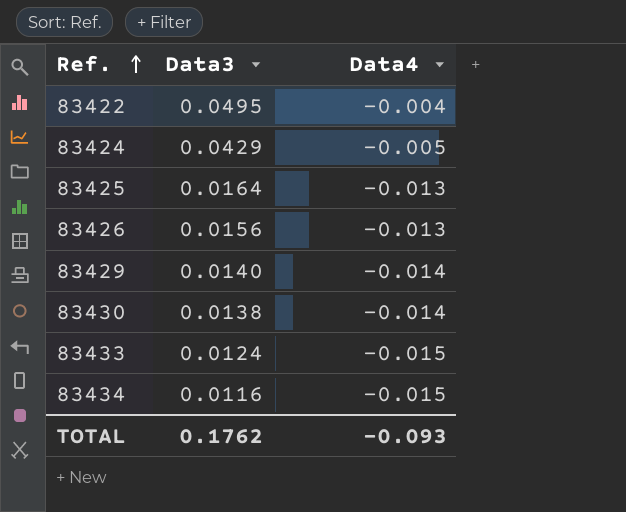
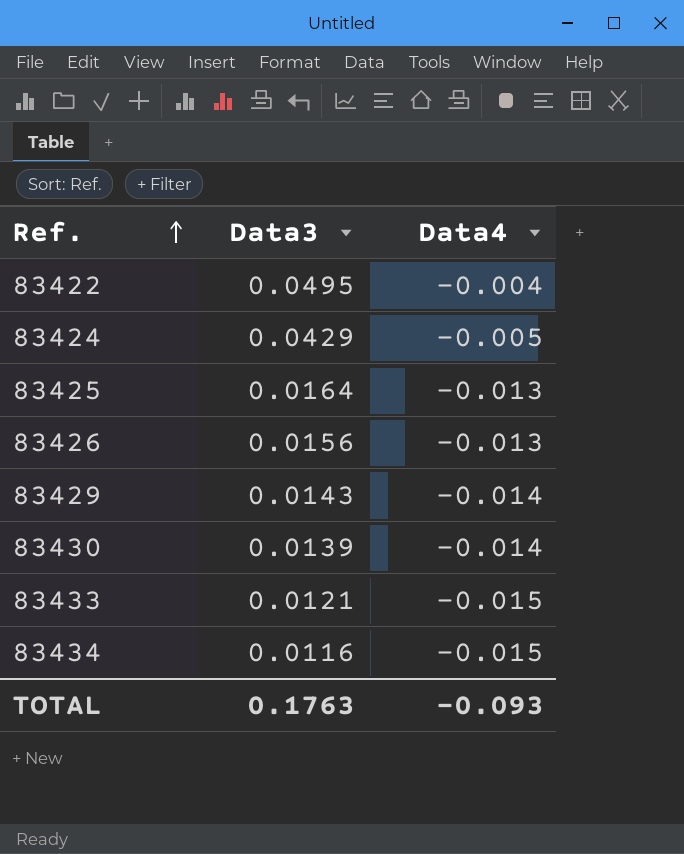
83429 | Data3: 0.0140 -> 0.0143
83430 | Data3: 0.0138 -> 0.0139
83433 | Data3: 0.0124 -> 0.0121
TOTAL | Data3: 0.1762 -> 0.1763

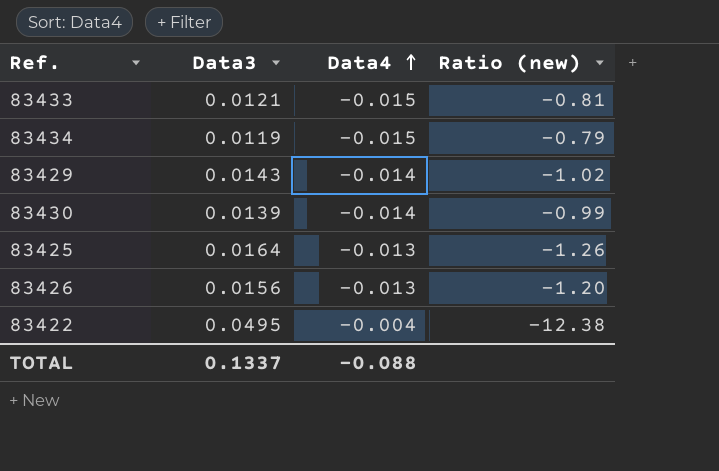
row order: Ref. ascending -> Data4 ascending
column Ratio (new) | formula: none -> [Data3] / [Data4]
row 83424: 0.0429 | -0.005 -> none
83434 | Data3: 0.0116 -> 0.0119
TOTAL | Data3: 0.1763 -> 0.1337
TOTAL | Data4: -0.093 -> -0.088

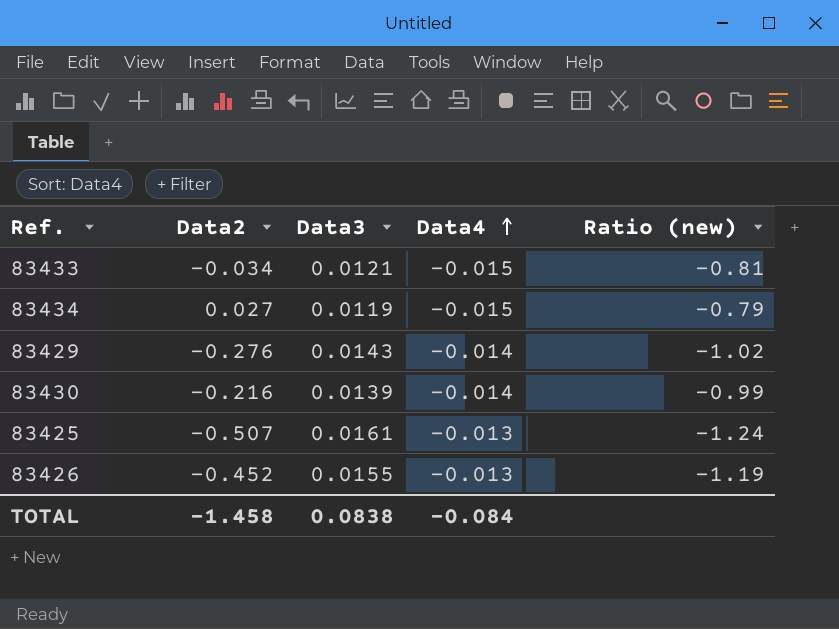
column Data2 | position: none -> 2
row 83422: 0.0495 | -0.004 | -12.38 -> none
83425 | Data3: 0.0164 -> 0.0161
83425 | Ratio (new): -1.26 -> -1.24
83426 | Data3: 0.0156 -> 0.0155
83426 | Ratio (new): -1.20 -> -1.19
TOTAL | Data3: 0.1337 -> 0.0838
TOTAL | Data4: -0.088 -> -0.084

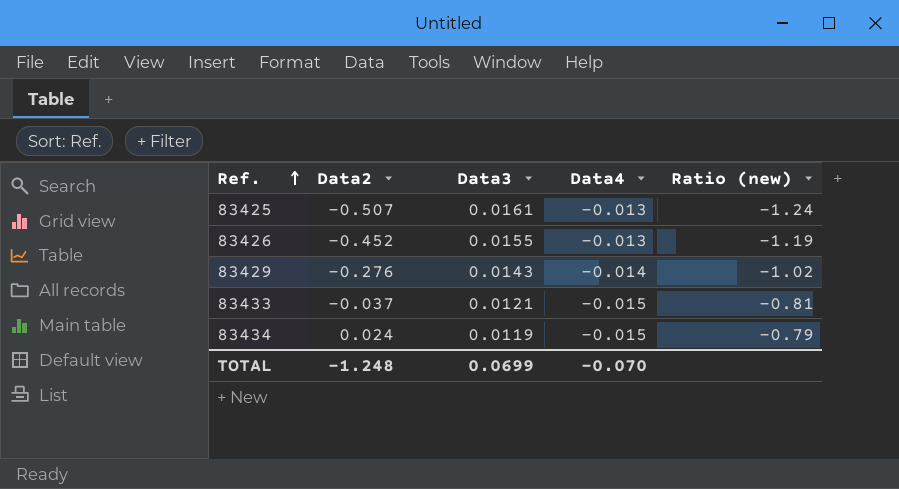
row order: Data4 ascending -> Ref. ascending
row 83430: -0.216 | 0.0139 | -0.014 | -0.99 -> none
83433 | Data2: -0.034 -> -0.037
83434 | Data2: 0.027 -> 0.024
TOTAL | Data2: -1.458 -> -1.248
TOTAL | Data3: 0.0838 -> 0.0699
TOTAL | Data4: -0.084 -> -0.070

